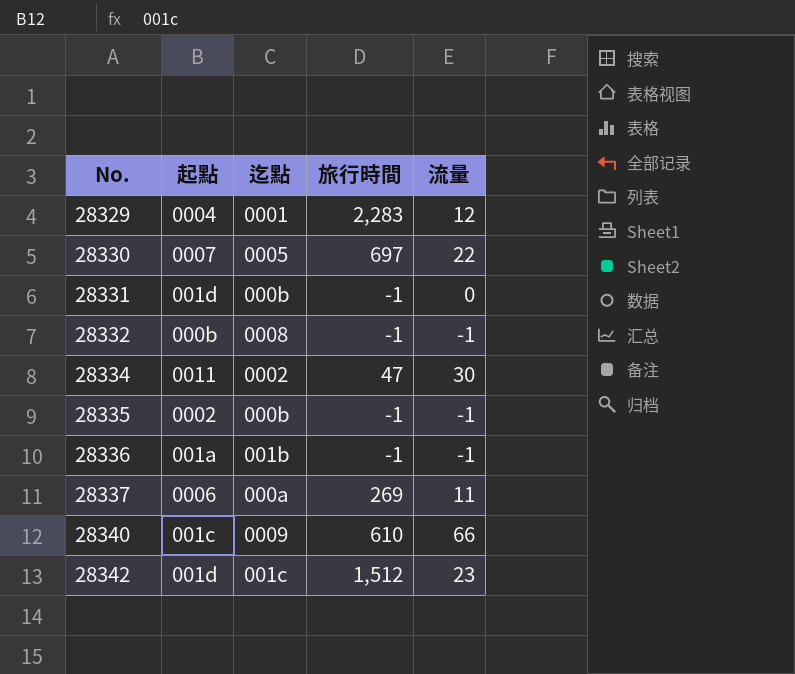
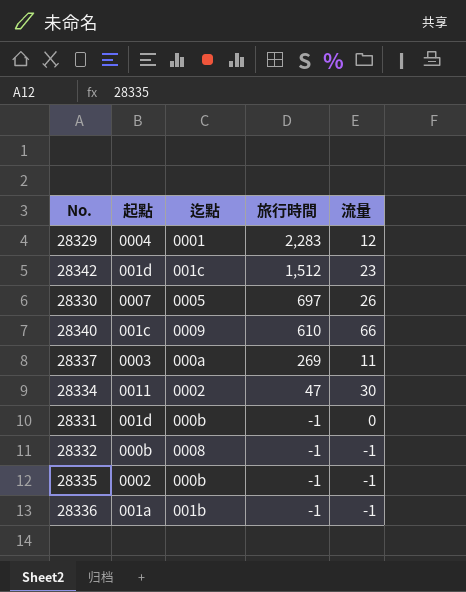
row order: No. ascending -> 旅行時間 descending
28330 | 流量: 22 -> 26
28337 | 起點: 0006 -> 0003

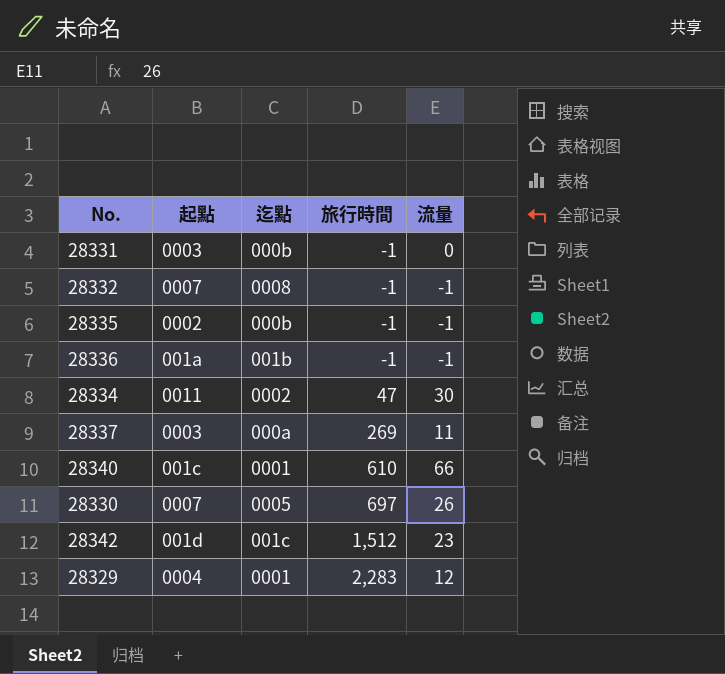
row order: 旅行時間 descending -> 旅行時間 ascending
28331 | 起點: 001d -> 0003
28332 | 起點: 000b -> 0007
28340 | 迄點: 0009 -> 0001

